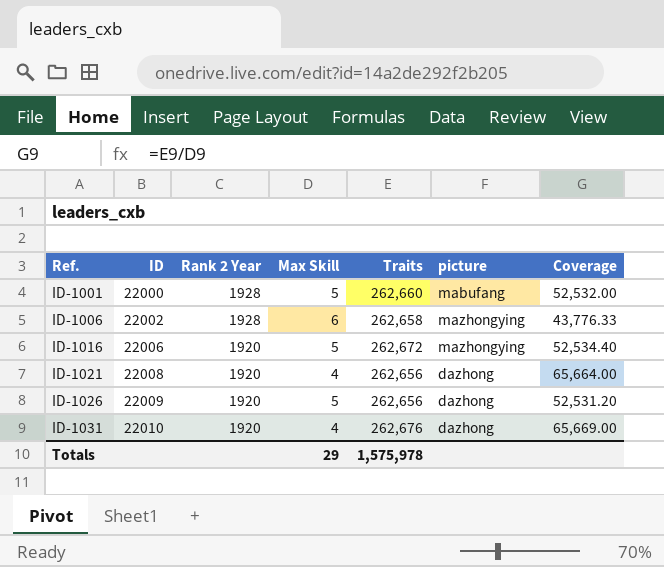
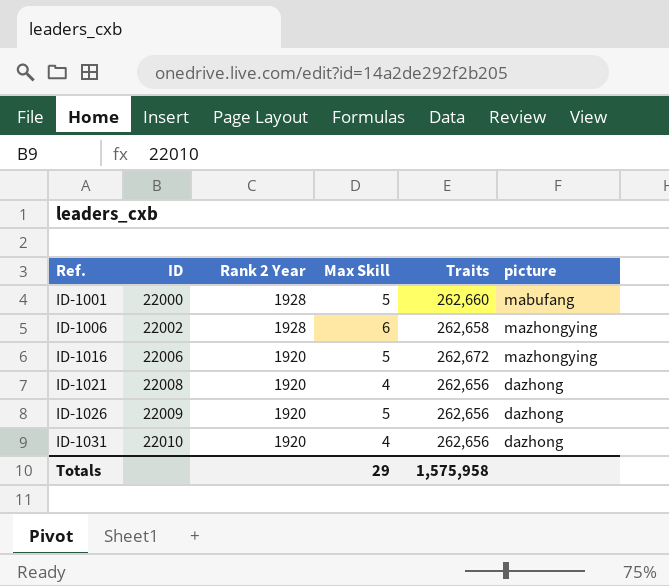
column Coverage | formula: [Traits] / [Max Skill] -> none
ID-1031 | Traits: 262,676 -> 262,656
Totals | Traits: 1,575,978 -> 1,575,958

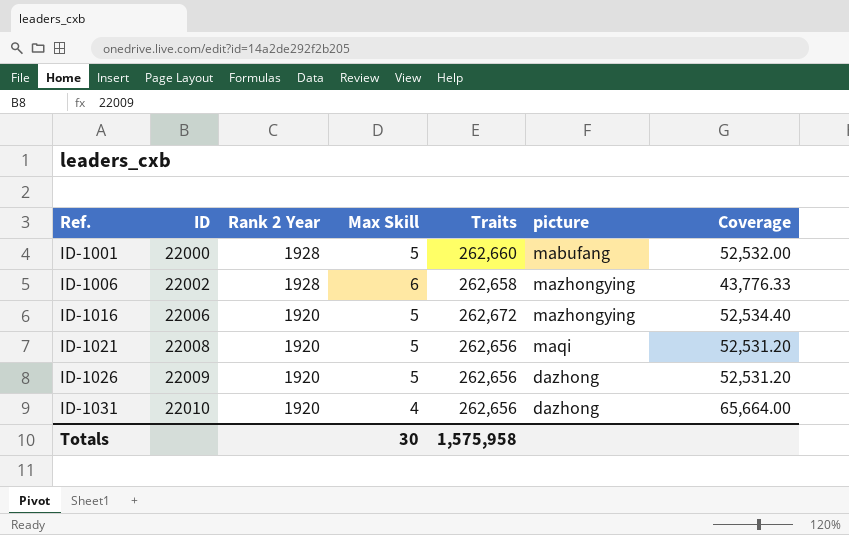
column Coverage | formula: none -> [Traits] / [Max Skill]
ID-1021 | Max Skill: 4 -> 5
ID-1021 | picture: dazhong -> maqi
Totals | Max Skill: 29 -> 30

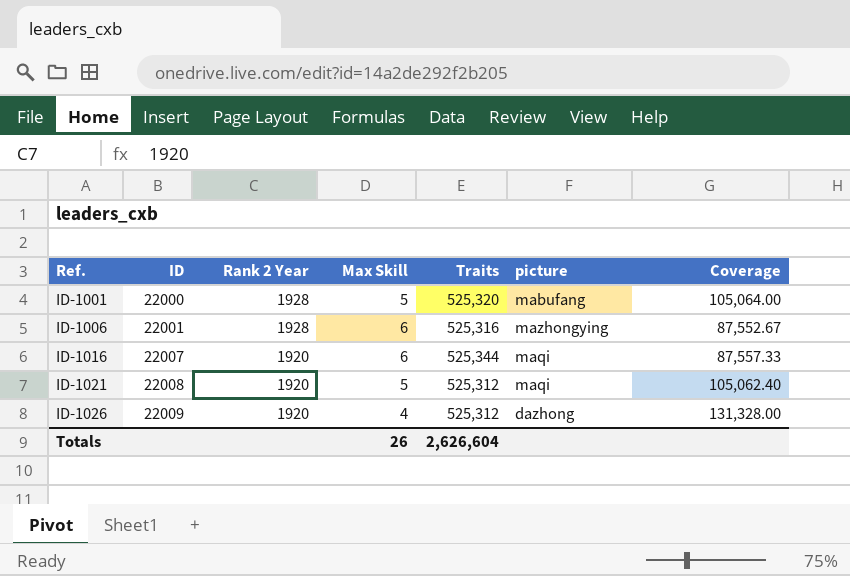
row ID-1031: 22010 | 1920 | 4 | 262,656 | dazhong | 65,664.00 -> none
ID-1001 | Traits: 262,660 -> 525,320
ID-1001 | Coverage: 52,532.00 -> 105,064.00
ID-1006 | ID: 22002 -> 22001
ID-1006 | Traits: 262,658 -> 525,316
ID-1006 | Coverage: 43,776.33 -> 87,552.67
ID-1016 | ID: 22006 -> 22007
ID-1016 | Max Skill: 5 -> 6
ID-1016 | Traits: 262,672 -> 525,344
ID-1016 | picture: mazhongying -> maqi
ID-1016 | Coverage: 52,534.40 -> 87,557.33
ID-1021 | Traits: 262,656 -> 525,312
ID-1021 | Coverage: 52,531.20 -> 105,062.40
ID-1026 | Max Skill: 5 -> 4
ID-1026 | Traits: 262,656 -> 525,312
ID-1026 | Coverage: 52,531.20 -> 131,328.00
Totals | Max Skill: 30 -> 26
Totals | Traits: 1,575,958 -> 2,626,604

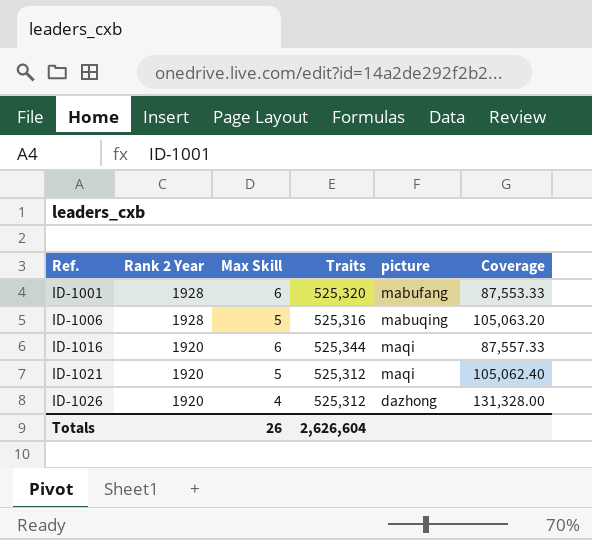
column ID | position: 2 -> none
ID-1001 | Max Skill: 5 -> 6
ID-1001 | Coverage: 105,064.00 -> 87,553.33
ID-1006 | Max Skill: 6 -> 5
ID-1006 | picture: mazhongying -> mabuqing
ID-1006 | Coverage: 87,552.67 -> 105,063.20

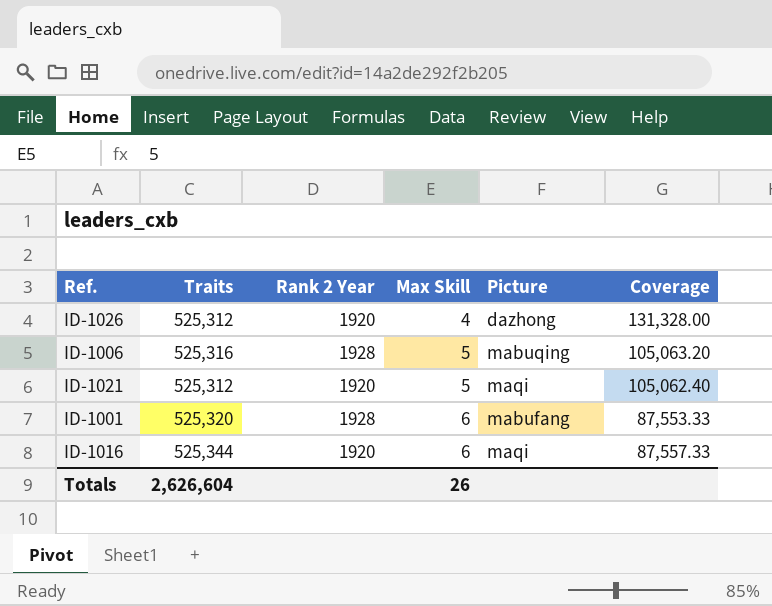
row order: Ref. ascending -> Max Skill ascending
column Traits | position: 4 -> 2
column name: picture -> Picture

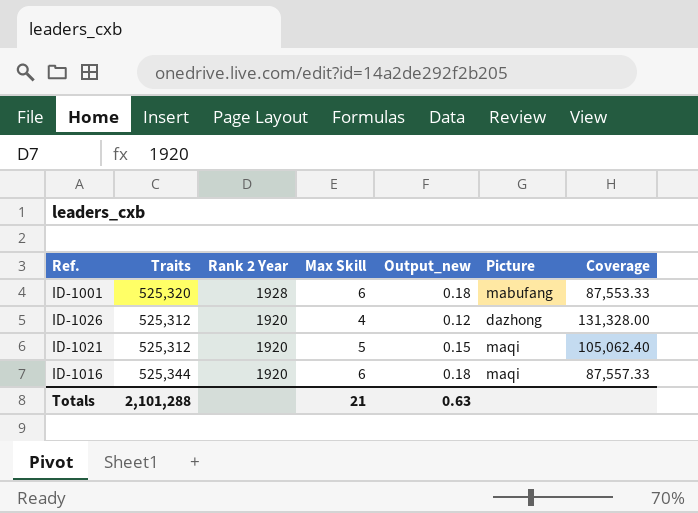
row order: Max Skill ascending -> Rank 2 Year descending
column Output_new | formula: none -> [Max Skill] * 0.03
row ID-1006: 525,316 | 1928 | 5 | mabuqing | 105,063.20 -> none
Totals | Traits: 2,626,604 -> 2,101,288
Totals | Max Skill: 26 -> 21

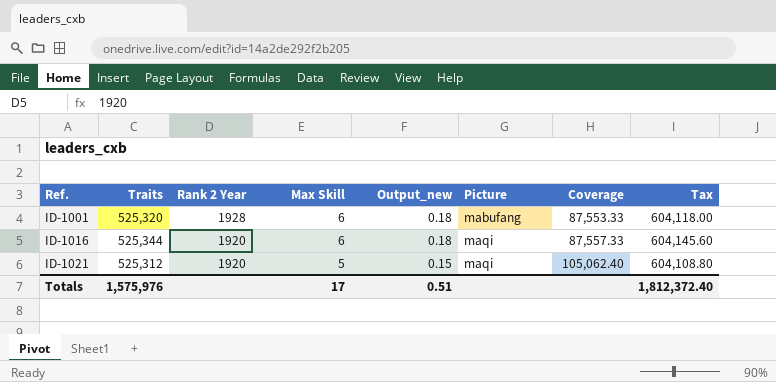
row order: Rank 2 Year descending -> Ref. ascending
column Tax | formula: none -> [Traits] * 1.15
row ID-1026: 525,312 | 1920 | 4 | 0.12 | dazhong | 131,328.00 -> none
Totals | Traits: 2,101,288 -> 1,575,976
Totals | Max Skill: 21 -> 17
Totals | Output_new: 0.63 -> 0.51

